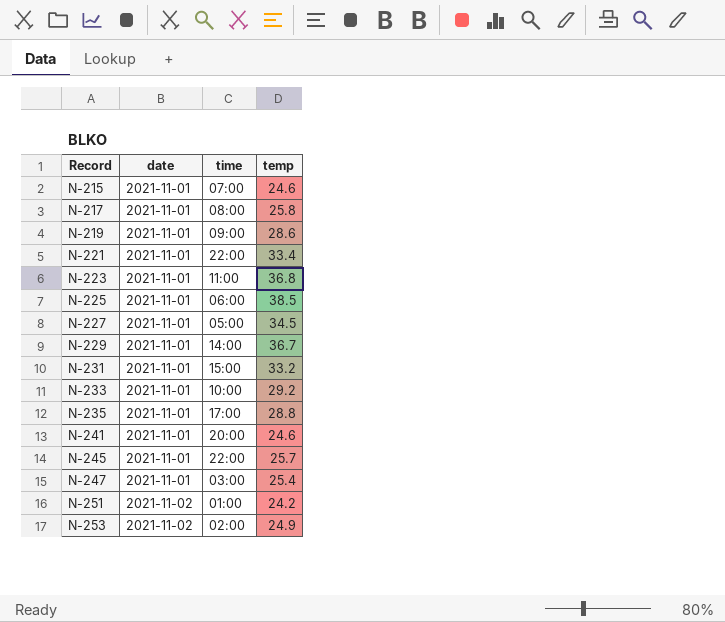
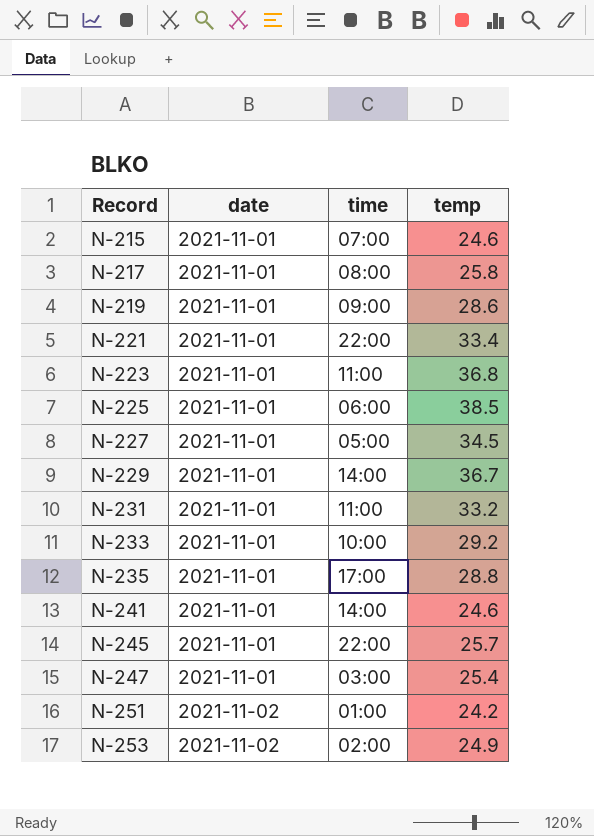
N-231 | time: 15:00 -> 11:00
N-241 | time: 20:00 -> 14:00

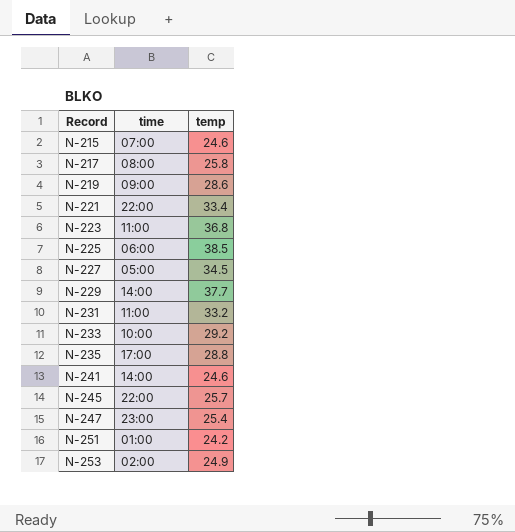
column date | position: 2 -> none
N-229 | temp: 36.7 -> 37.7
N-247 | time: 03:00 -> 23:00

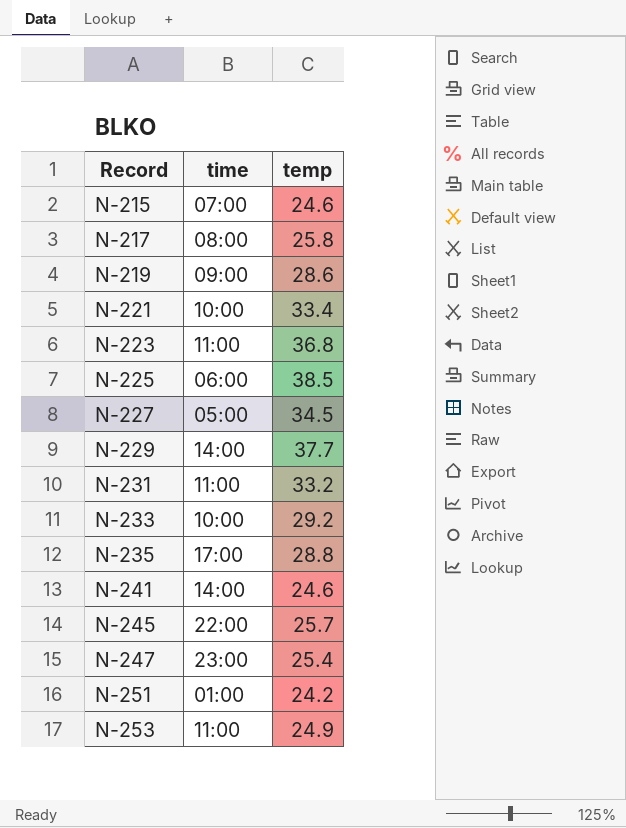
N-221 | time: 22:00 -> 10:00
N-253 | time: 02:00 -> 11:00

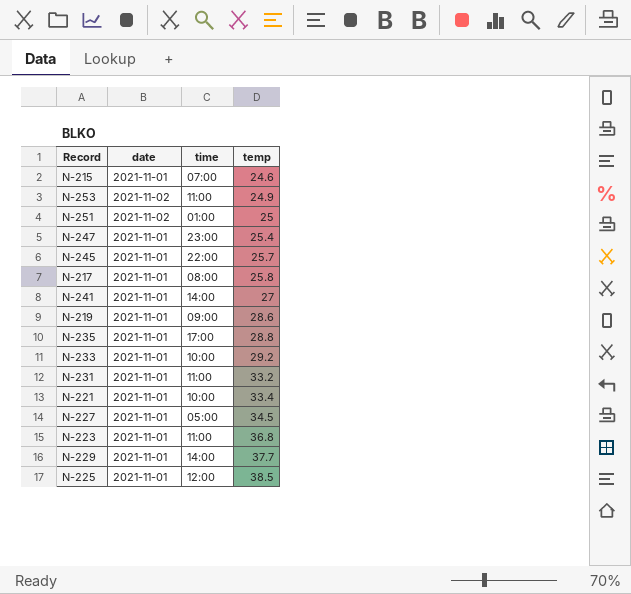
row order: Record ascending -> temp ascending
column date | position: none -> 2
N-251 | temp: 24.2 -> 25
N-241 | temp: 24.6 -> 27
N-225 | time: 06:00 -> 12:00

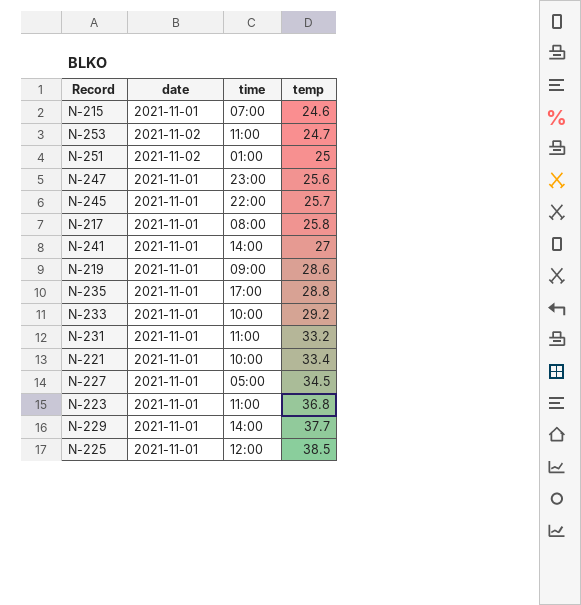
N-253 | temp: 24.9 -> 24.7
N-247 | temp: 25.4 -> 25.6

